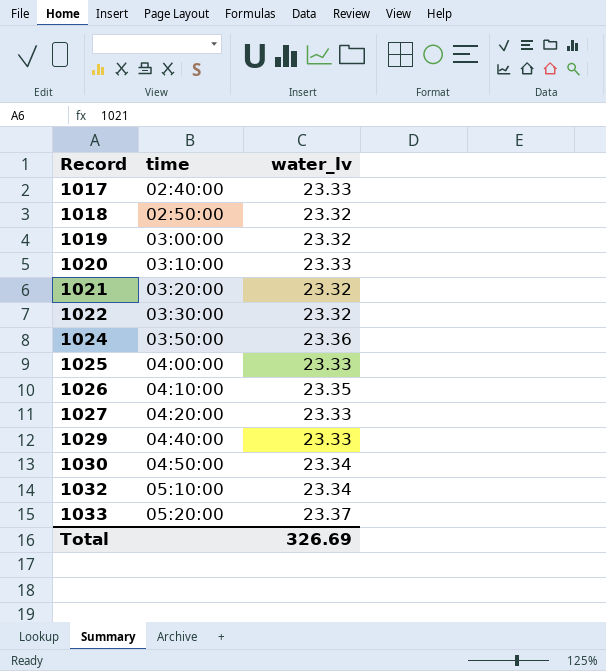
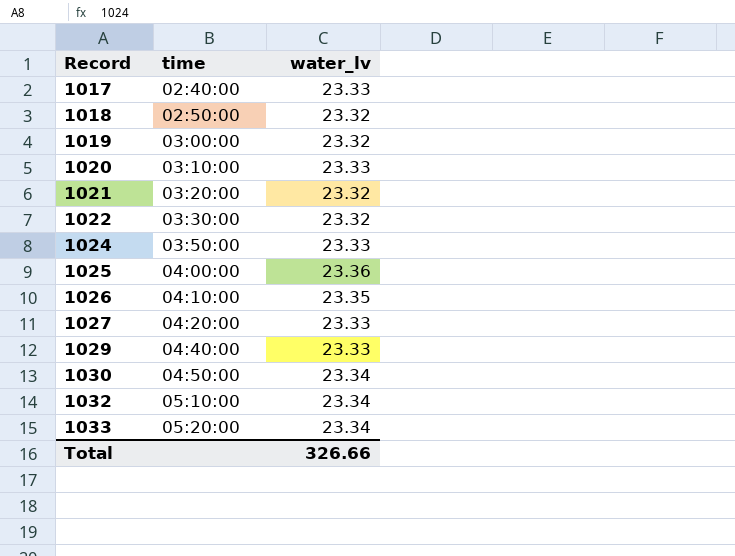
1024 | water_lv: 23.36 -> 23.33
1025 | water_lv: 23.33 -> 23.36
1033 | water_lv: 23.37 -> 23.34
Total | water_lv: 326.69 -> 326.66

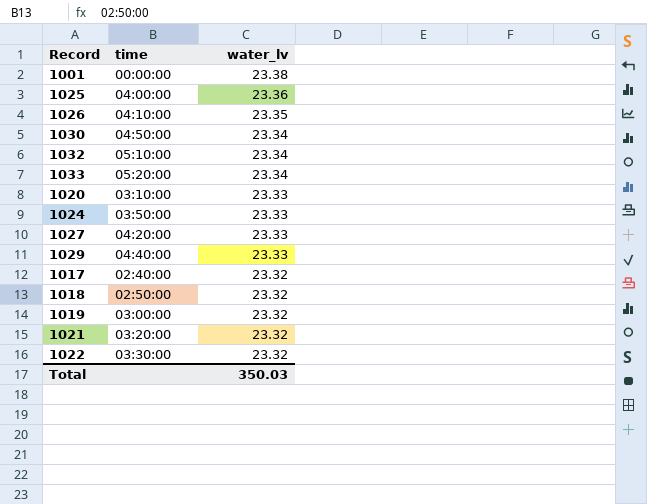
row order: Record ascending -> water_lv descending
row 1001: none -> 00:00:00 | 23.38
1017 | water_lv: 23.33 -> 23.32
Total | water_lv: 326.66 -> 350.03

